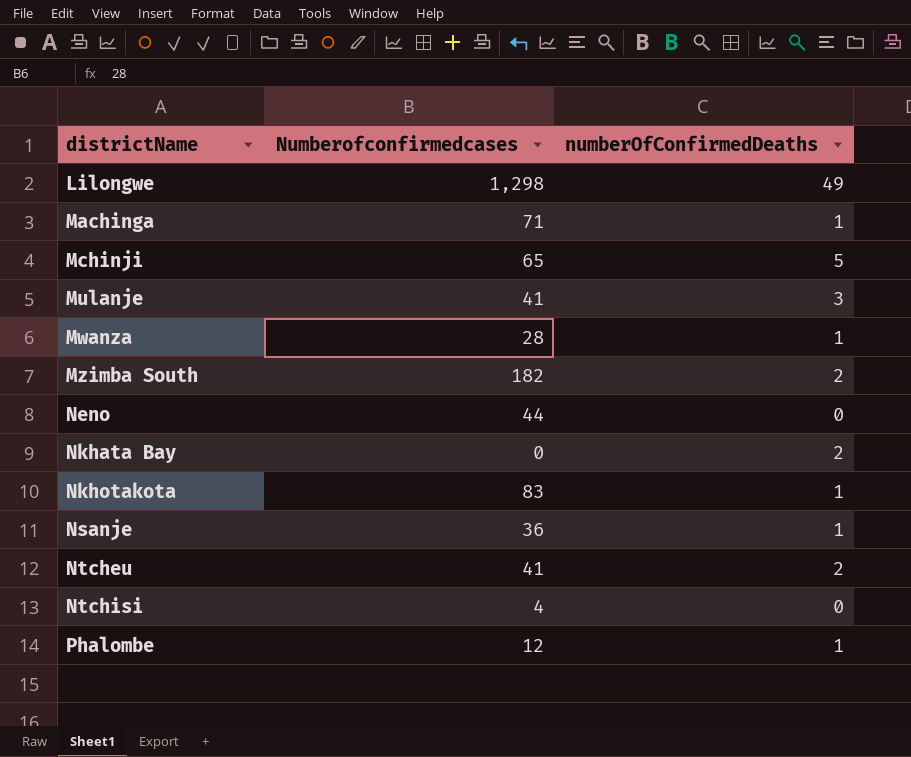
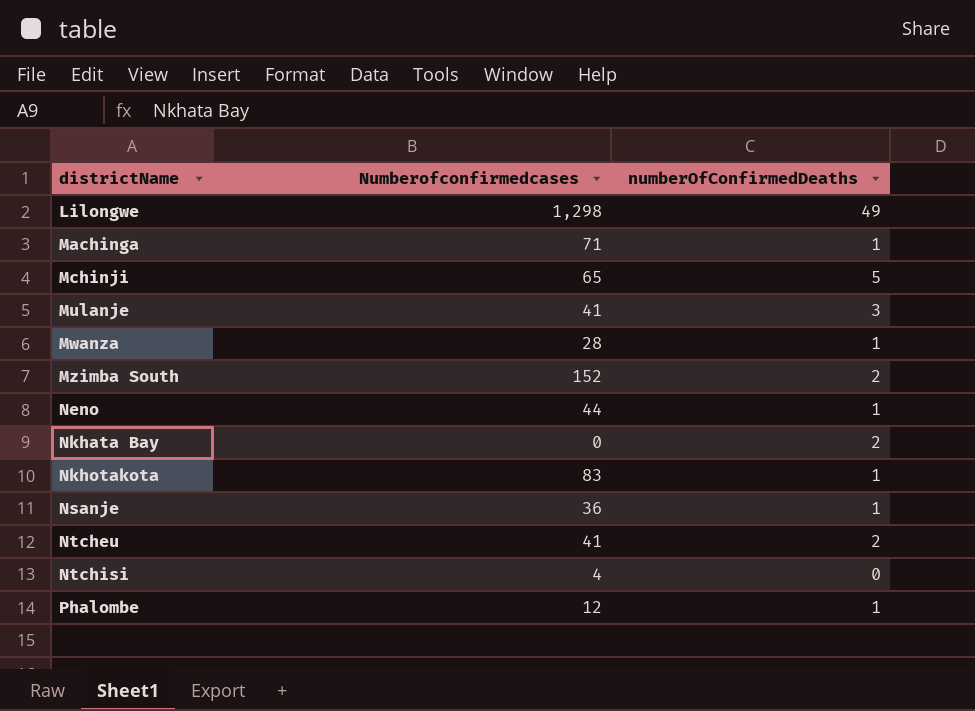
Mzimba South | Numberofconfirmedcases: 182 -> 152
Neno | numberOfConfirmedDeaths: 0 -> 1

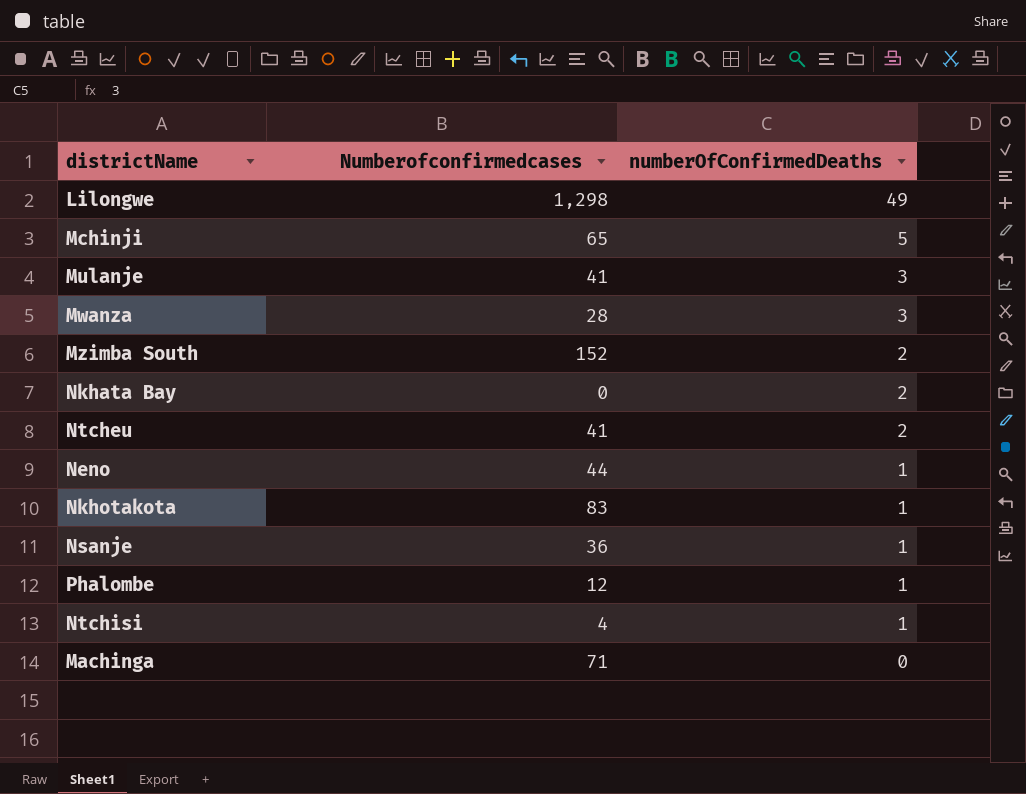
row order: districtName ascending -> numberOfConfirmedDeaths descending
Mwanza | numberOfConfirmedDeaths: 1 -> 3
Ntchisi | numberOfConfirmedDeaths: 0 -> 1
Machinga | numberOfConfirmedDeaths: 1 -> 0

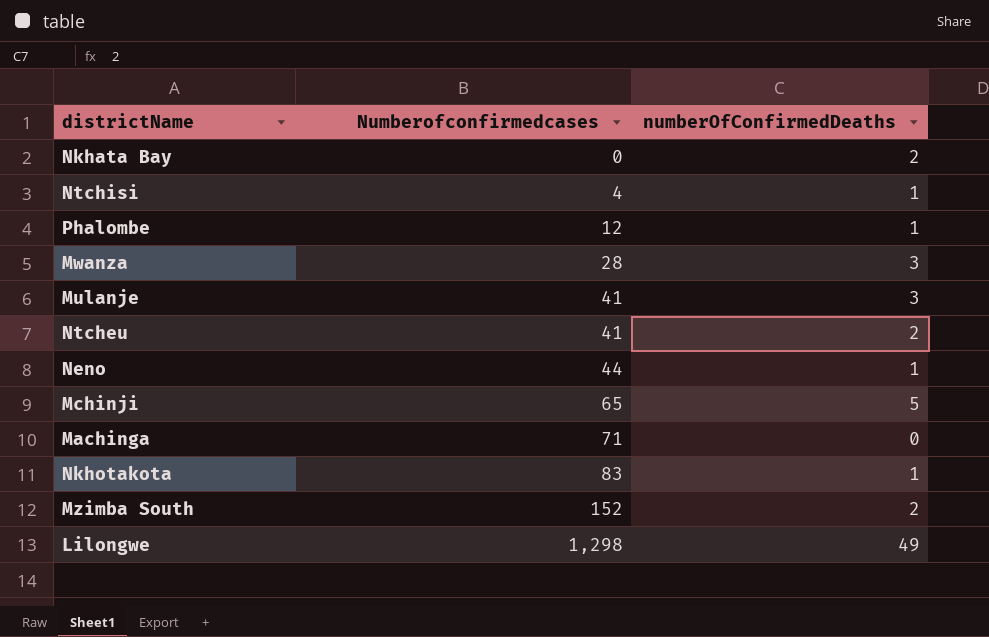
row order: numberOfConfirmedDeaths descending -> Numberofconfirmedcases ascending
row Nsanje: 36 | 1 -> none

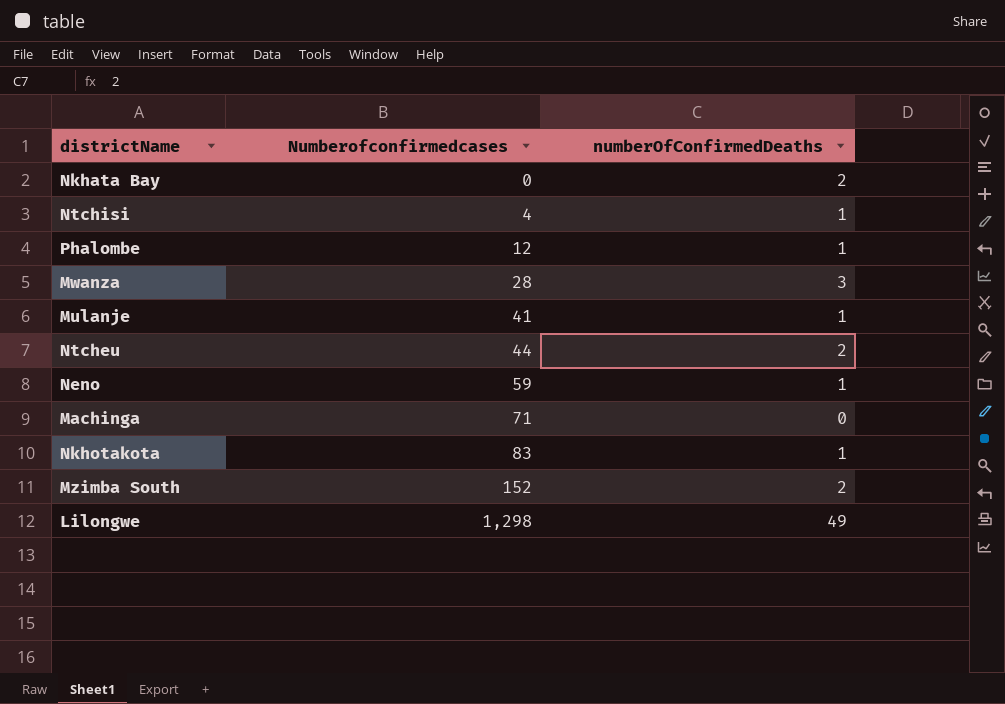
row Mchinji: 65 | 5 -> none
Mulanje | numberOfConfirmedDeaths: 3 -> 1
Ntcheu | Numberofconfirmedcases: 41 -> 44
Neno | Numberofconfirmedcases: 44 -> 59

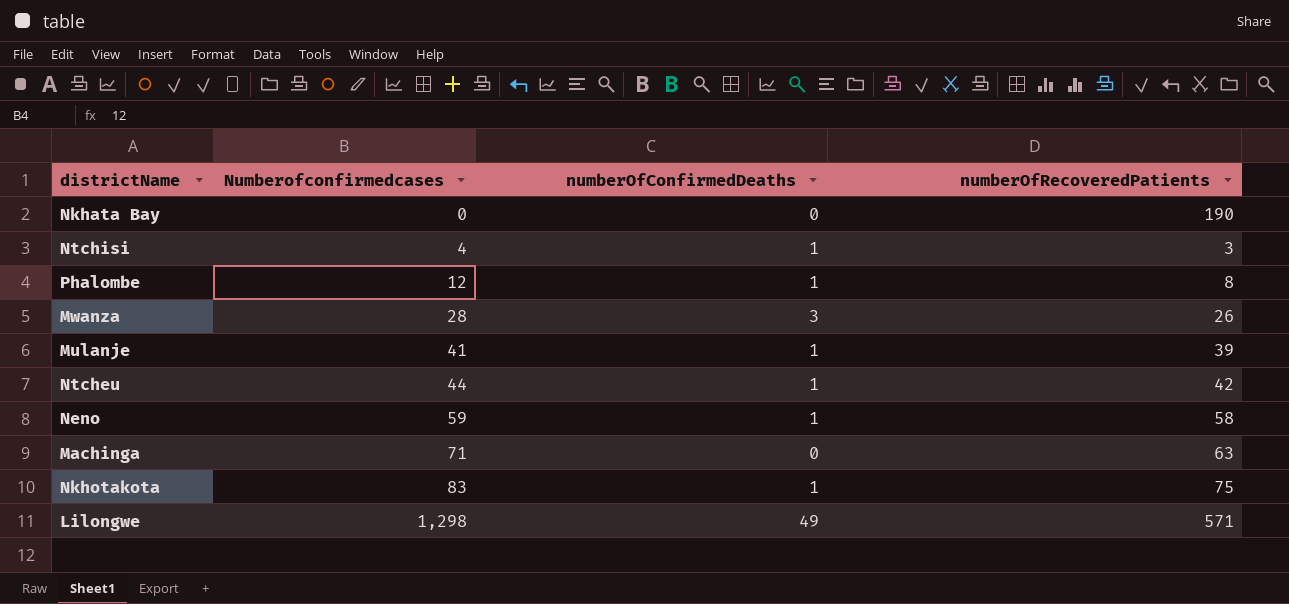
column numberOfRecoveredPatients | position: none -> 4
row Mzimba South: 152 | 2 -> none
Nkhata Bay | numberOfConfirmedDeaths: 2 -> 0
Ntcheu | numberOfConfirmedDeaths: 2 -> 1

